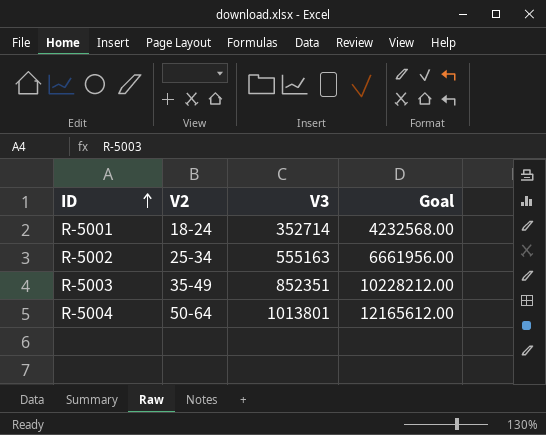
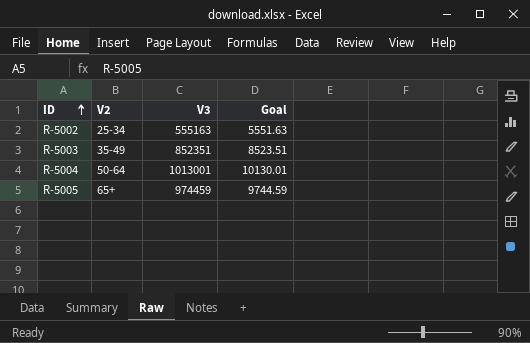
column Goal | formula: [V3] * 12 -> [V3] * 0.01
row R-5001: 18-24 | 352714 | 4232568.00 -> none
R-5004 | V3: 1013801 -> 1013001
row R-5005: none -> 65+ | 974459 | 9744.59

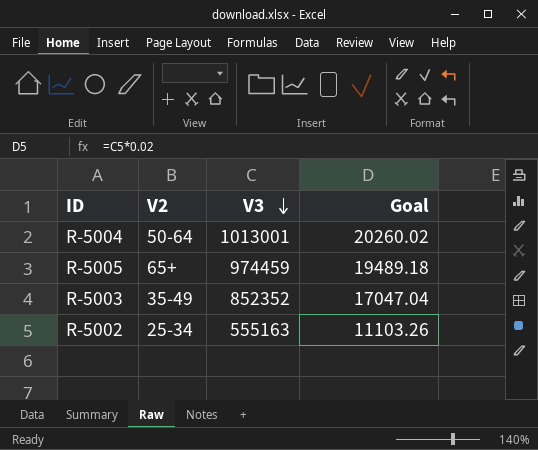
row order: ID ascending -> V3 descending
column Goal | formula: [V3] * 0.01 -> [V3] * 0.02
R-5003 | V3: 852351 -> 852352

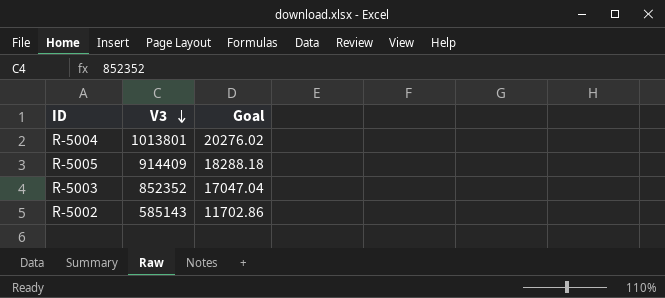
column V2 | position: 2 -> none
R-5004 | V3: 1013001 -> 1013801
R-5004 | Goal: 20260.02 -> 20276.02
R-5005 | V3: 974459 -> 914409
R-5005 | Goal: 19489.18 -> 18288.18
R-5002 | V3: 555163 -> 585143
R-5002 | Goal: 11103.26 -> 11702.86

